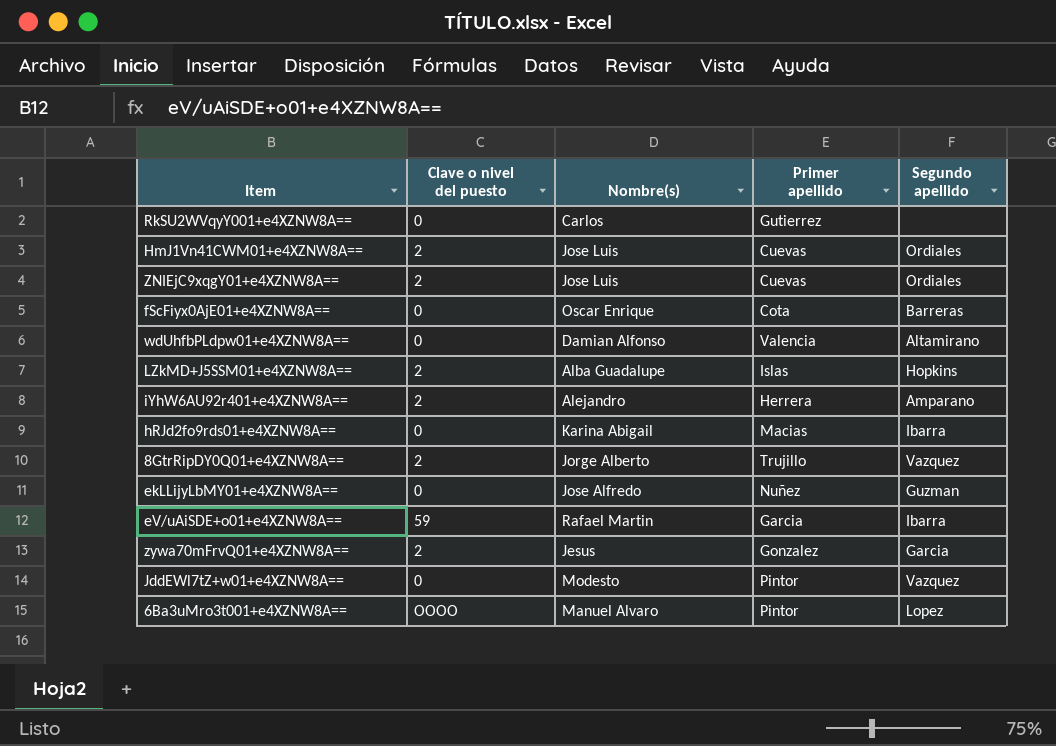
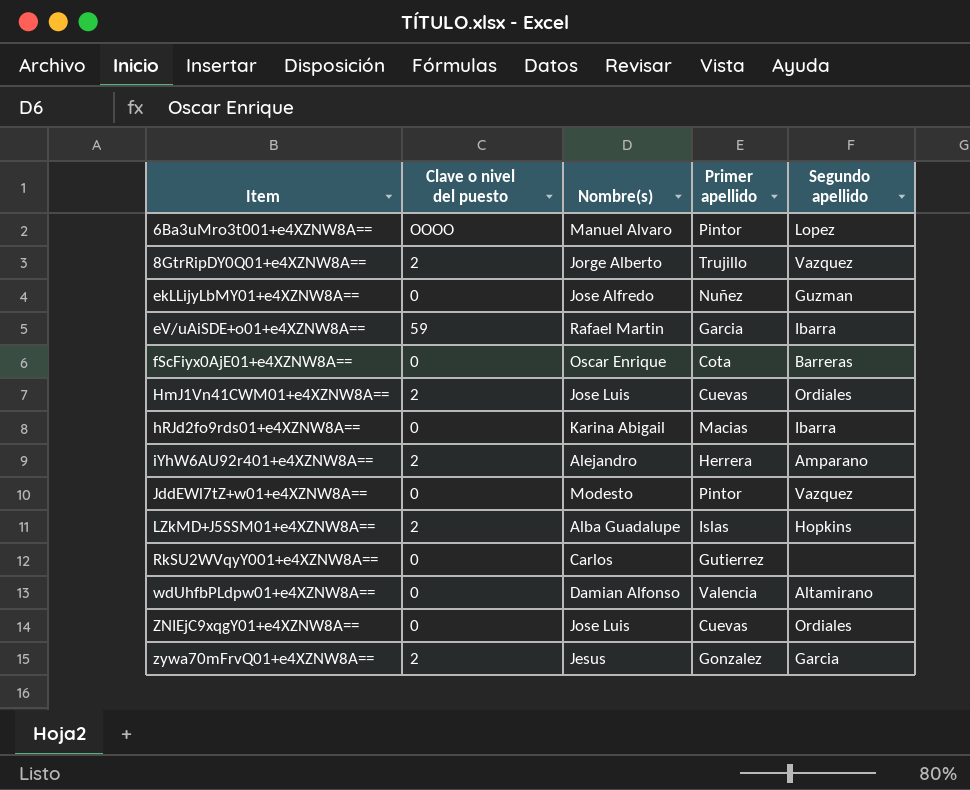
row order: none -> Item ascending
ZNIEjC9xqgY01+e4XZNW8A== | Clave o nivel del puesto: 2 -> 0

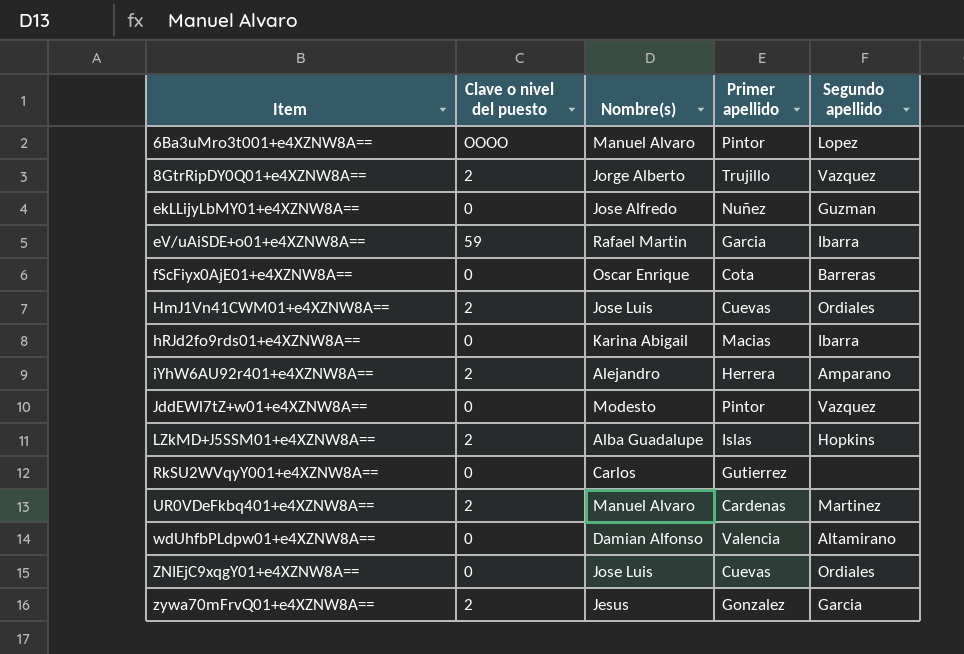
row UR0VDeFkbq401+e4XZNW8A==: none -> 2 | Manuel Alvaro | Cardenas | Martinez

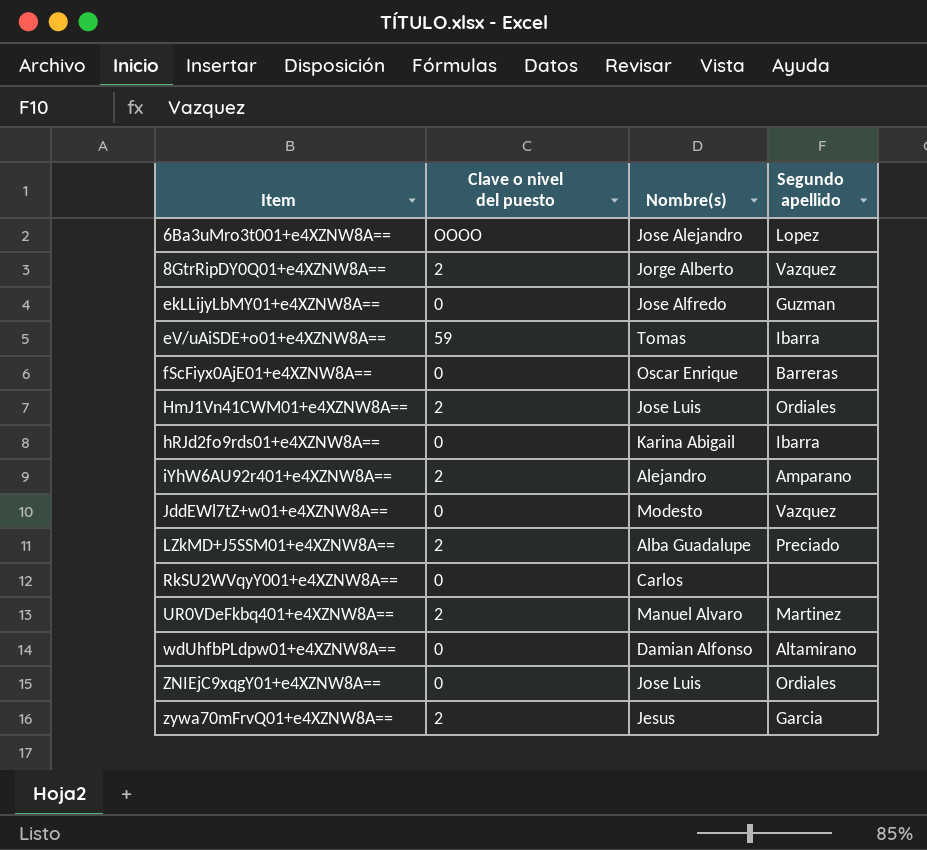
column Primer apellido | position: 4 -> none
6Ba3uMro3t001+e4XZNW8A== | Nombre(s): Manuel Alvaro -> Jose Alejandro
eV/uAiSDE+o01+e4XZNW8A== | Nombre(s): Rafael Martin -> Tomas
LZkMD+J5SSM01+e4XZNW8A== | Segundo apellido: Hopkins -> Preciado

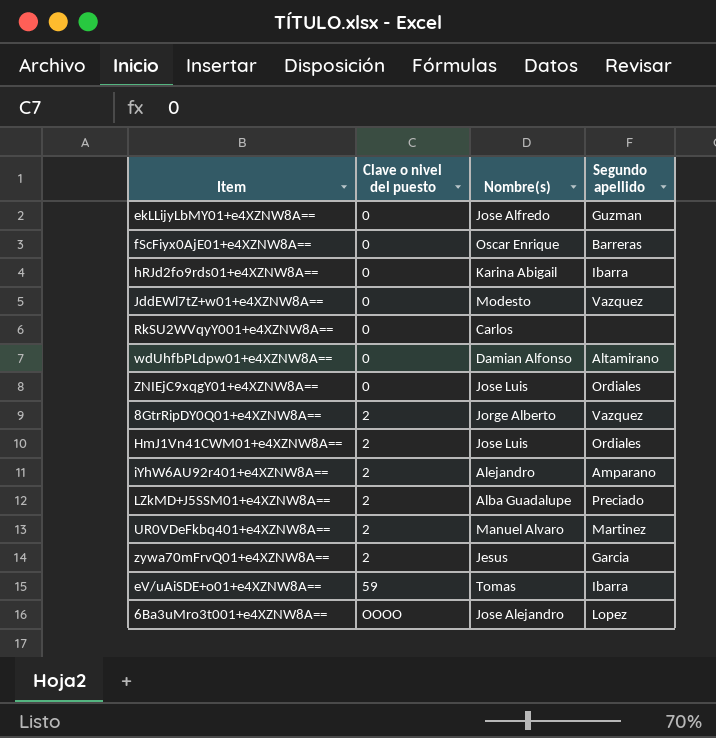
row order: Item ascending -> Clave o nivel del puesto ascending

